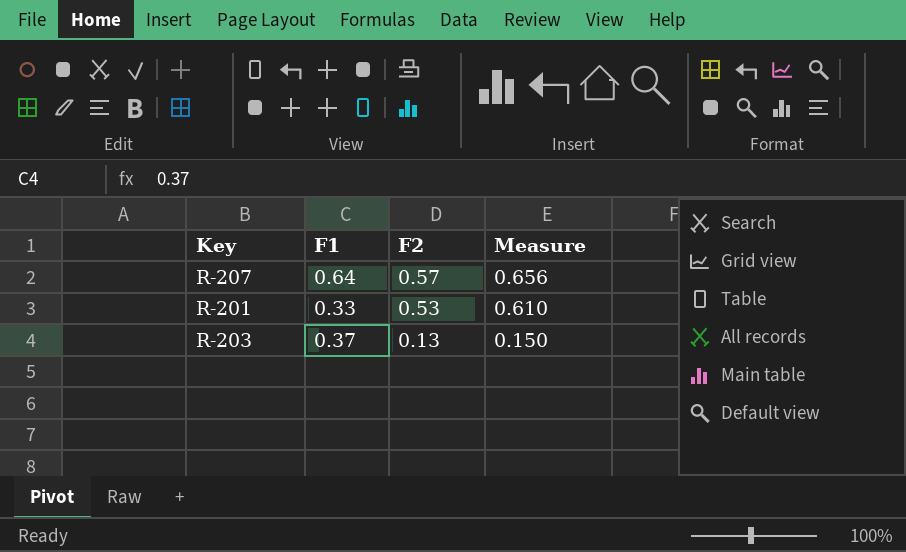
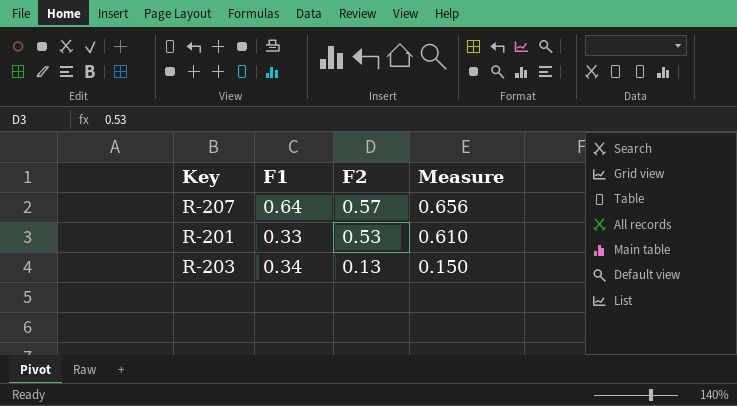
R-203 | F1: 0.37 -> 0.34

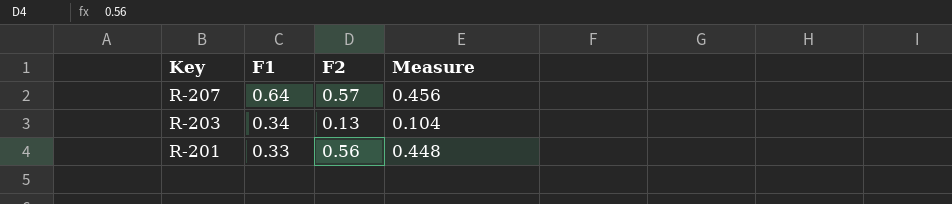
row order: F2 descending -> Key descending
column Measure | formula: [F2] * 1.15 -> [F2] * 0.8
R-201 | F2: 0.53 -> 0.56

